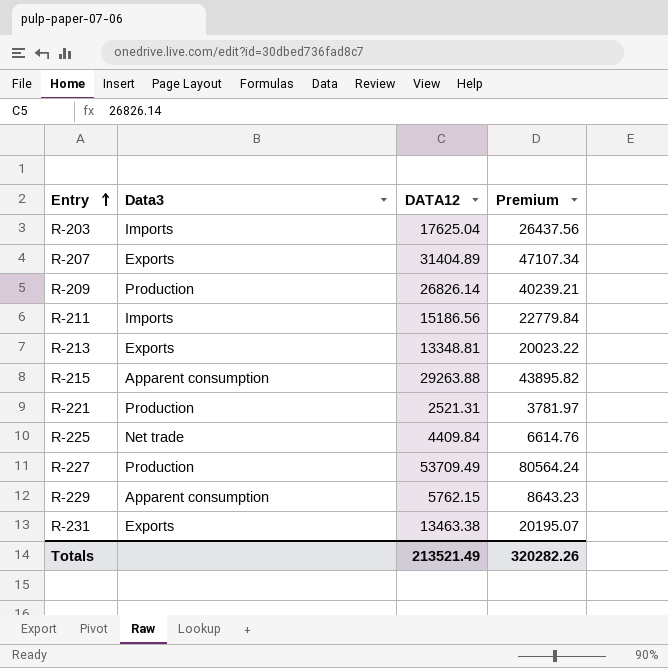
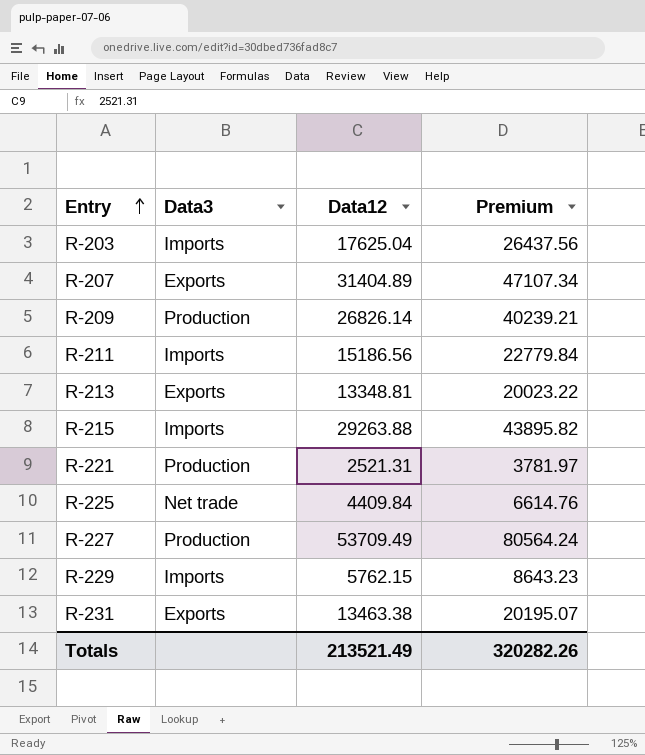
column name: DATA12 -> Data12
R-215 | Data3: Apparent consumption -> Imports
R-229 | Data3: Apparent consumption -> Imports

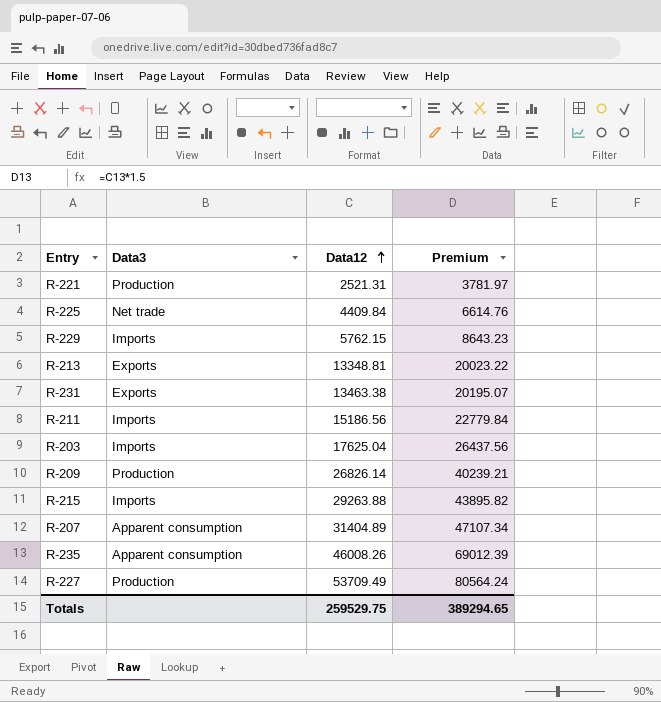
row order: Entry ascending -> Data12 ascending
R-207 | Data3: Exports -> Apparent consumption
row R-235: none -> Apparent consumption | 46008.26 | 69012.39
Totals | Data12: 213521.49 -> 259529.75
Totals | Premium: 320282.26 -> 389294.65

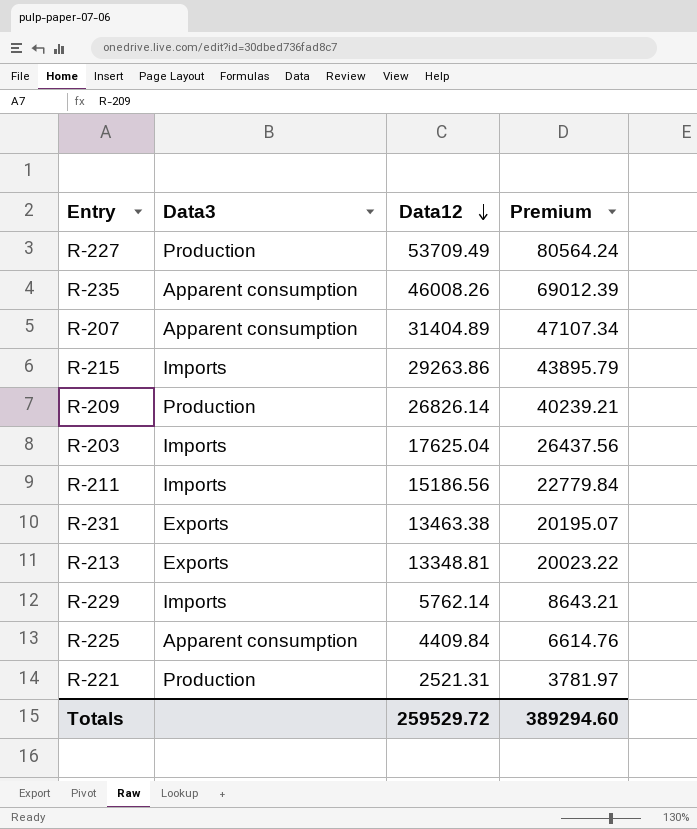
row order: Data12 ascending -> Data12 descending
R-215 | Data12: 29263.88 -> 29263.86
R-215 | Premium: 43895.82 -> 43895.79
R-229 | Data12: 5762.15 -> 5762.14
R-229 | Premium: 8643.23 -> 8643.21
R-225 | Data3: Net trade -> Apparent consumption
Totals | Data12: 259529.75 -> 259529.72
Totals | Premium: 389294.65 -> 389294.60

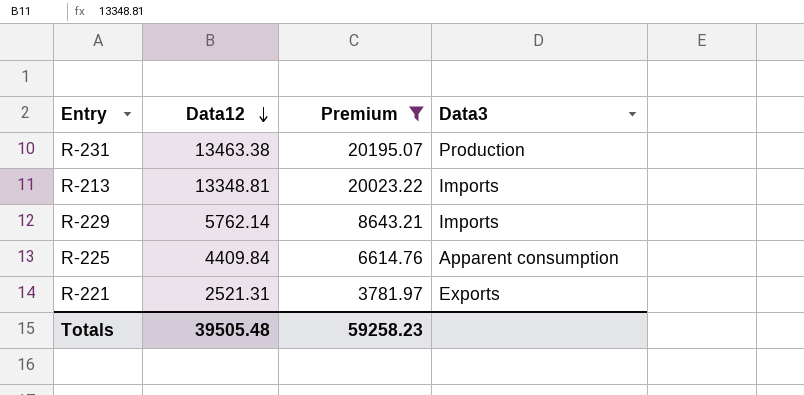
filter: none -> Premium <= 20195.07
column Data3 | position: 2 -> 4
R-231 | Data3: Exports -> Production
R-213 | Data3: Exports -> Imports
R-221 | Data3: Production -> Exports
Totals | Data12: 259529.72 -> 39505.48
Totals | Premium: 389294.60 -> 59258.23

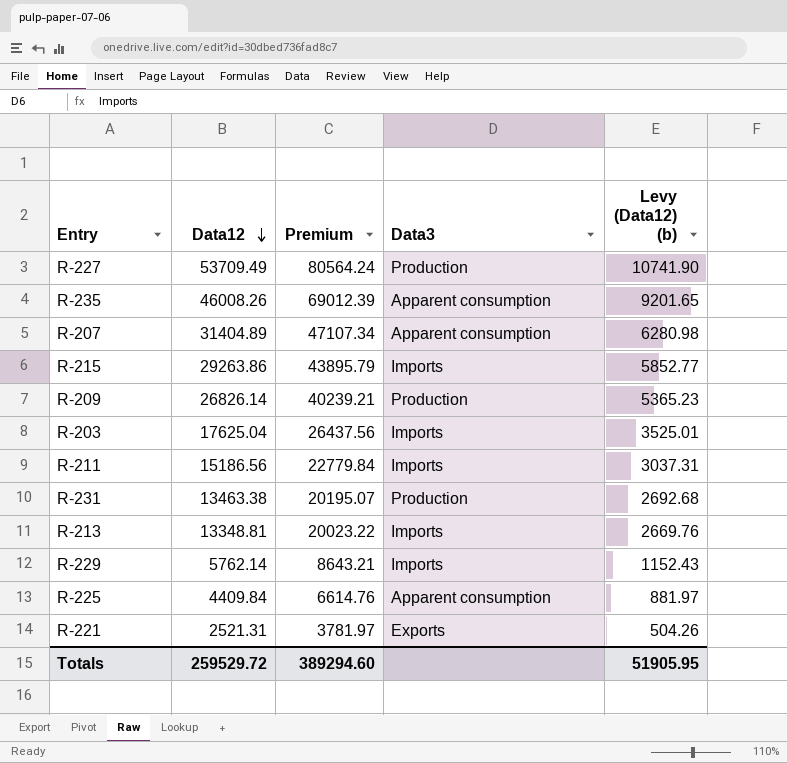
filter: Premium <= 20195.07 -> none
column Levy (Data12) (b) | formula: none -> [Data12] * 0.2
Totals | Data12: 39505.48 -> 259529.72
Totals | Premium: 59258.23 -> 389294.60

